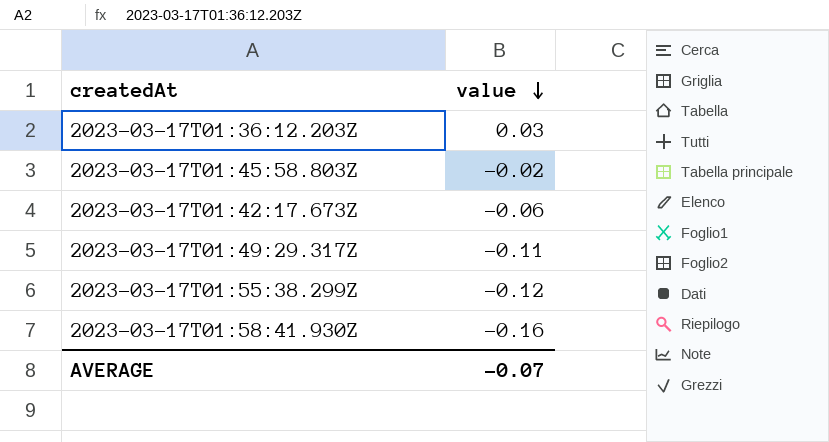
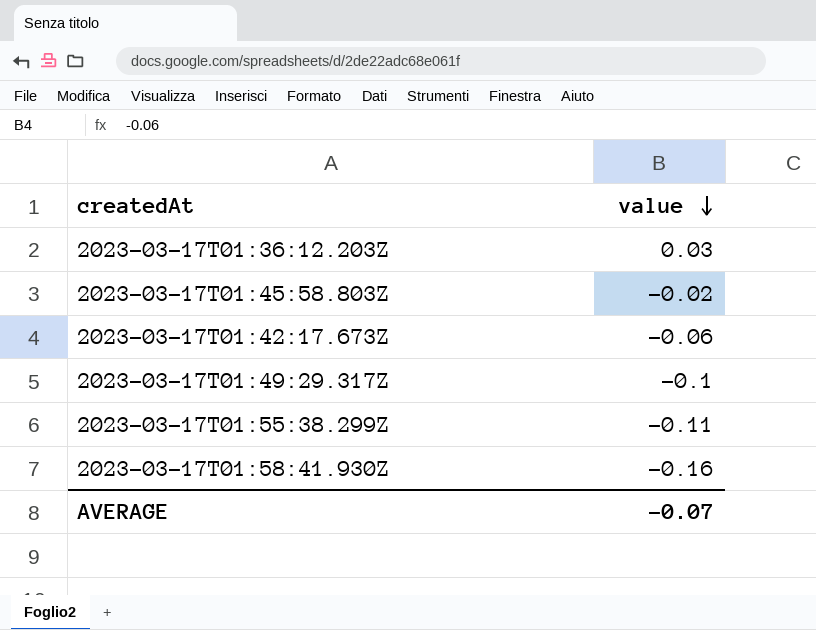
2023-03-17T01:49:29.317Z | value: -0.11 -> -0.1
2023-03-17T01:55:38.299Z | value: -0.12 -> -0.11

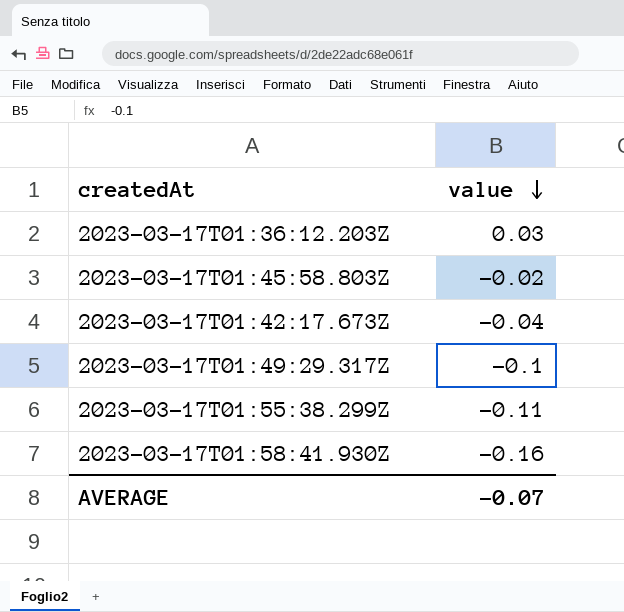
2023-03-17T01:42:17.673Z | value: -0.06 -> -0.04

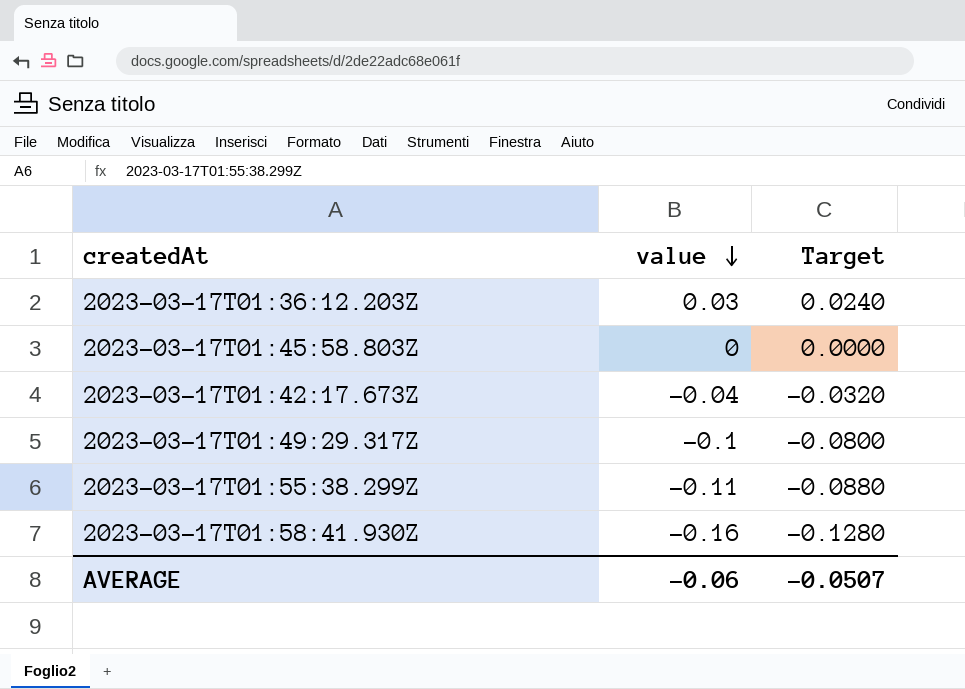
column Target | formula: none -> [value] * 0.8
2023-03-17T01:45:58.803Z | value: -0.02 -> 0
AVERAGE | value: -0.07 -> -0.06

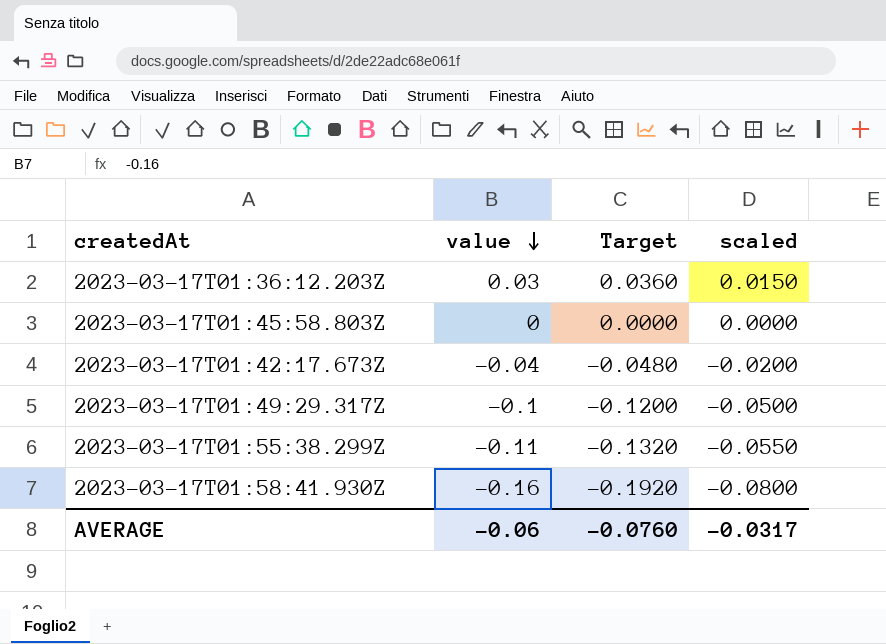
column Target | formula: [value] * 0.8 -> [value] * 1.2
column scaled | formula: none -> [value] * 0.5
AVERAGE | Target: -0.0507 -> -0.0760

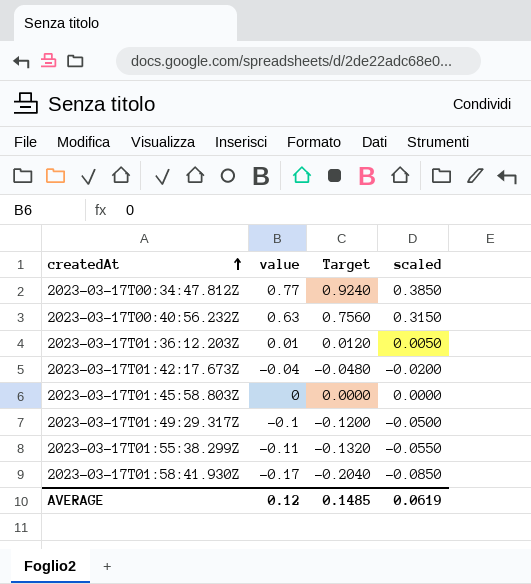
row order: value descending -> createdAt ascending
row 2023-03-17T00:34:47.812Z: none -> 0.77 | 0.9240 | 0.3850
row 2023-03-17T00:40:56.232Z: none -> 0.63 | 0.7560 | 0.3150
2023-03-17T01:36:12.203Z | value: 0.03 -> 0.01
2023-03-17T01:36:12.203Z | Target: 0.0360 -> 0.0120
2023-03-17T01:36:12.203Z | scaled: 0.0150 -> 0.0050
2023-03-17T01:58:41.930Z | value: -0.16 -> -0.17
2023-03-17T01:58:41.930Z | Target: -0.1920 -> -0.2040
2023-03-17T01:58:41.930Z | scaled: -0.0800 -> -0.0850
AVERAGE | value: -0.06 -> 0.12
AVERAGE | Target: -0.0760 -> 0.1485
AVERAGE | scaled: -0.0317 -> 0.0619

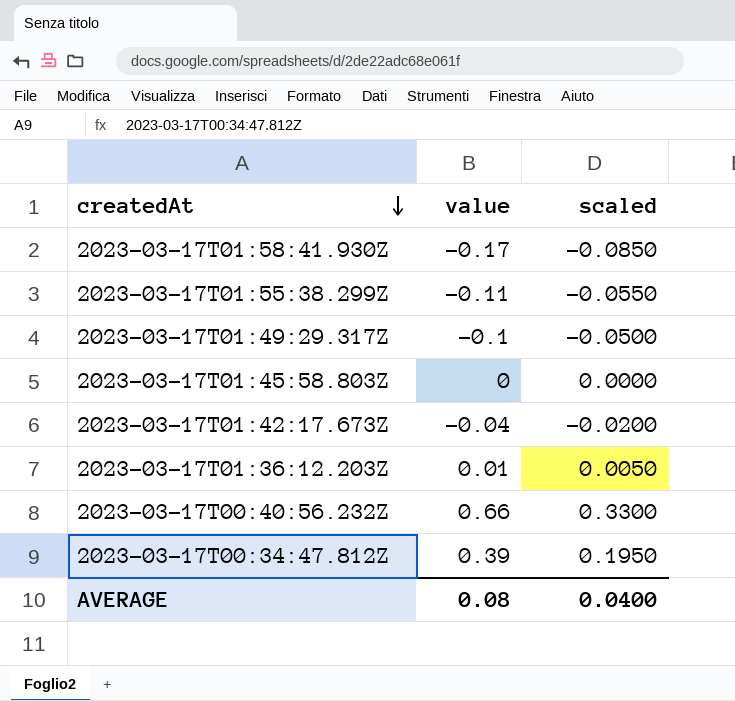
row order: createdAt ascending -> createdAt descending
column Target | formula: [value] * 1.2 -> none
2023-03-17T00:40:56.232Z | value: 0.63 -> 0.66
2023-03-17T00:40:56.232Z | scaled: 0.3150 -> 0.3300
2023-03-17T00:34:47.812Z | value: 0.77 -> 0.39
2023-03-17T00:34:47.812Z | scaled: 0.3850 -> 0.1950
AVERAGE | value: 0.12 -> 0.08
AVERAGE | scaled: 0.0619 -> 0.0400

